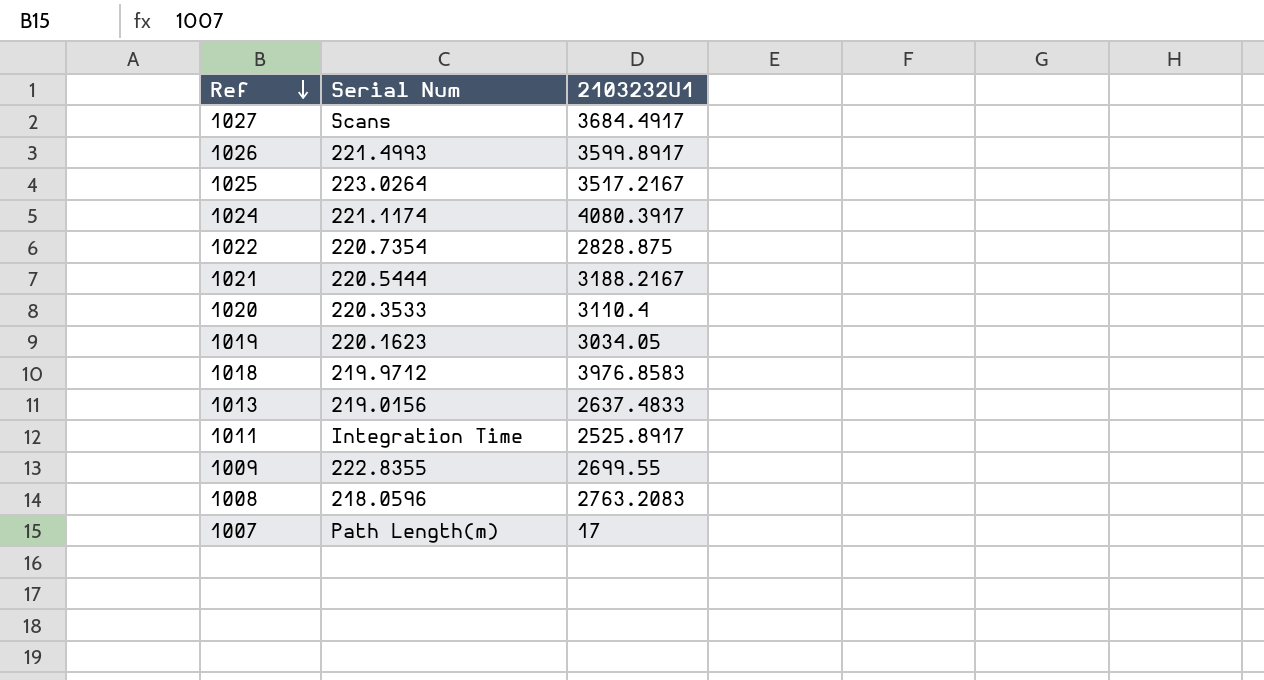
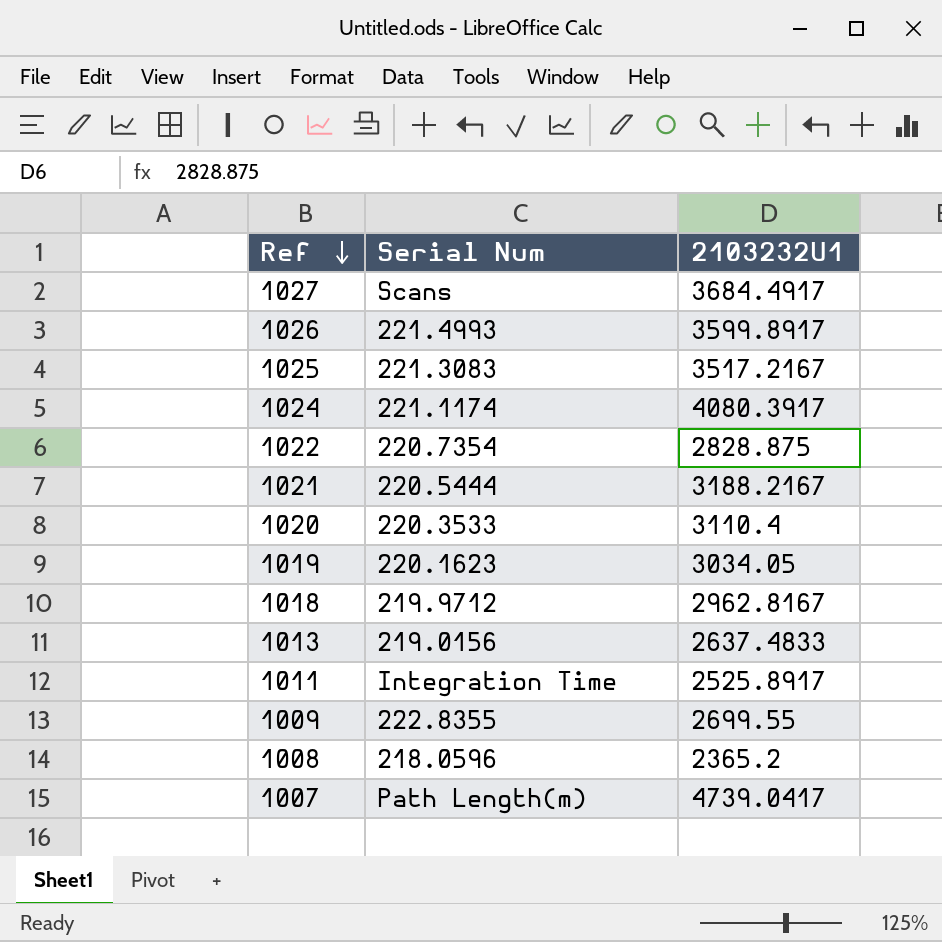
1025 | Serial Num: 223.0264 -> 221.3083
1018 | 2103232U1: 3976.8583 -> 2962.8167
1008 | 2103232U1: 2763.2083 -> 2365.2
1007 | 2103232U1: 17 -> 4739.0417

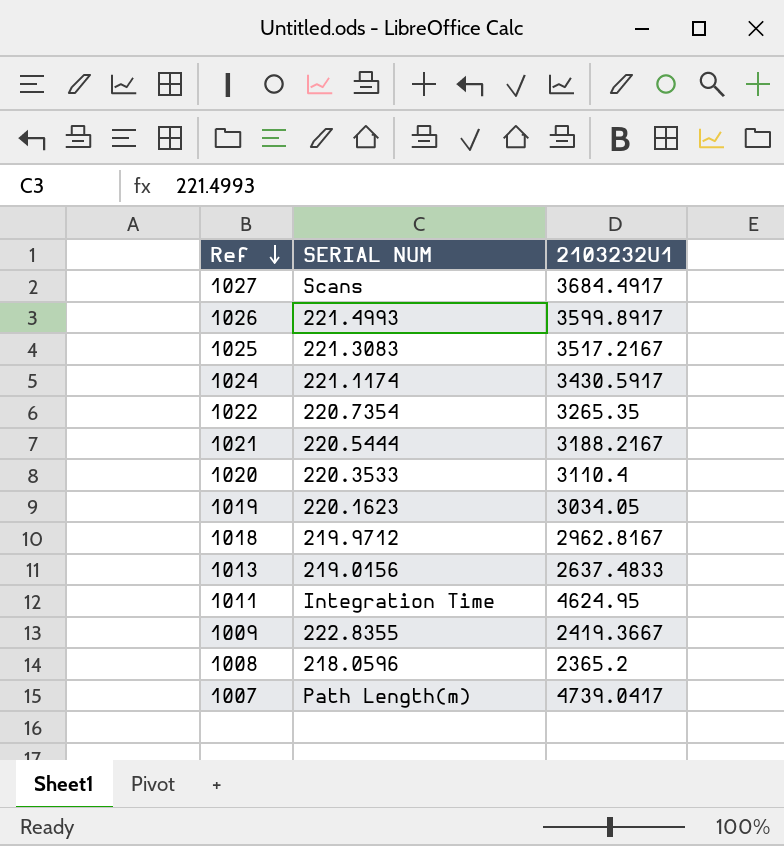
column name: Serial Num -> SERIAL NUM
1024 | 2103232U1: 4080.3917 -> 3430.5917
1022 | 2103232U1: 2828.875 -> 3265.35
1011 | 2103232U1: 2525.8917 -> 4624.95
1009 | 2103232U1: 2699.55 -> 2419.3667

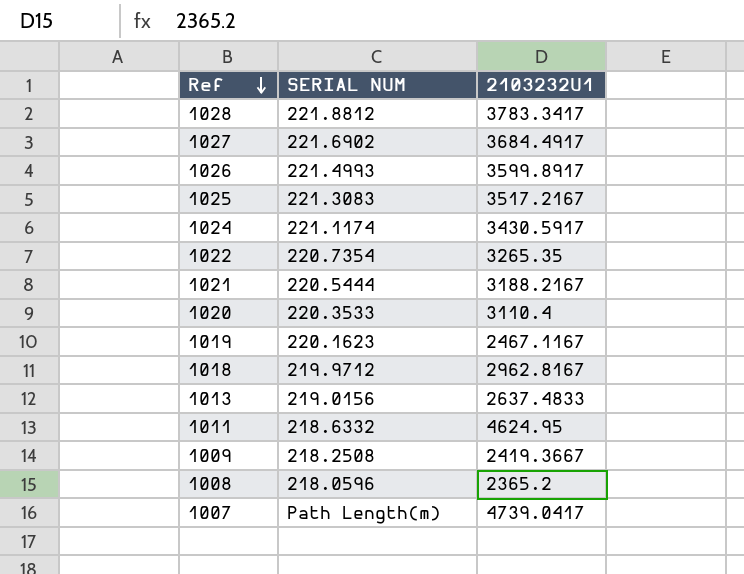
row 1028: none -> 221.8812 | 3783.3417
1027 | SERIAL NUM: Scans -> 221.6902
1019 | 2103232U1: 3034.05 -> 2467.1167
1011 | SERIAL NUM: Integration Time -> 218.6332
1009 | SERIAL NUM: 222.8355 -> 218.2508

